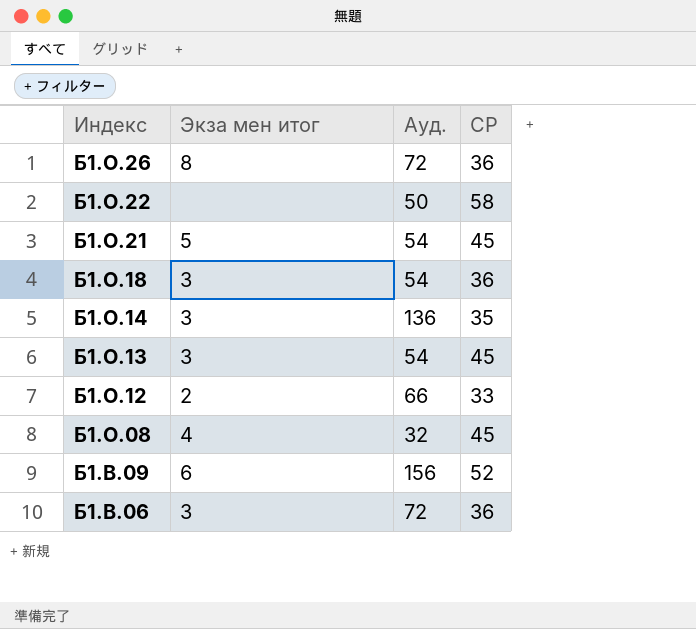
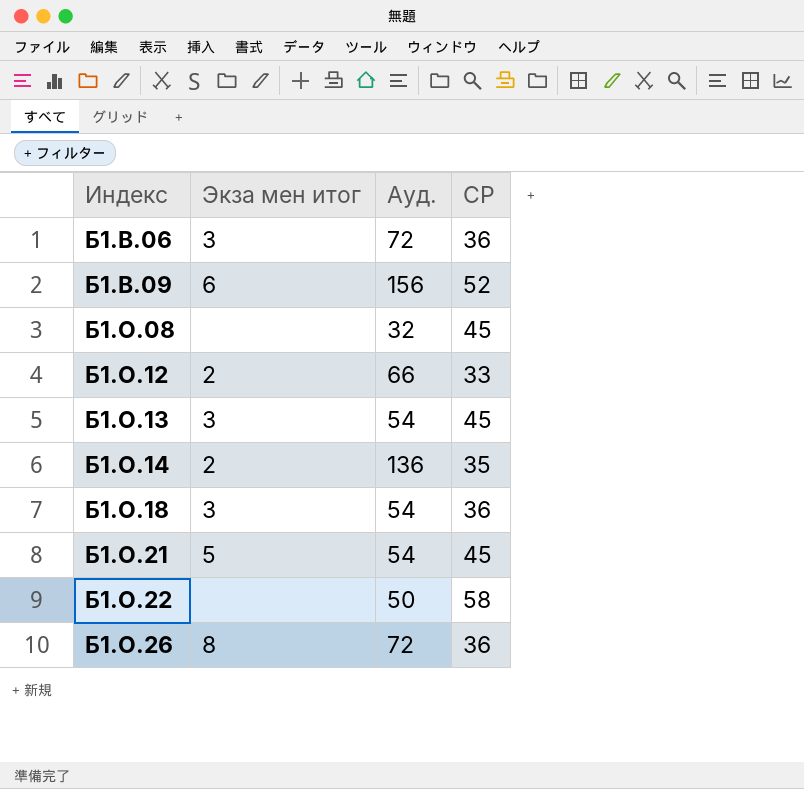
row order: Индекс descending -> Индекс ascending
Б1.О.08 | Экза мен итог: 4 -> none
Б1.О.14 | Экза мен итог: 3 -> 2

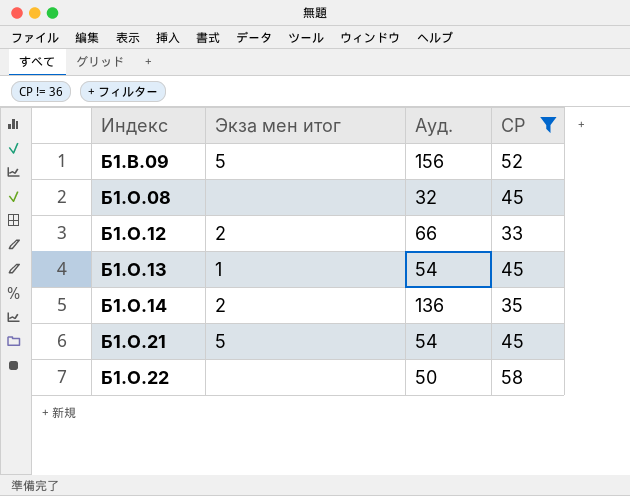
filter: none -> СР != 36
Б1.В.09 | Экза мен итог: 6 -> 5
Б1.О.13 | Экза мен итог: 3 -> 1

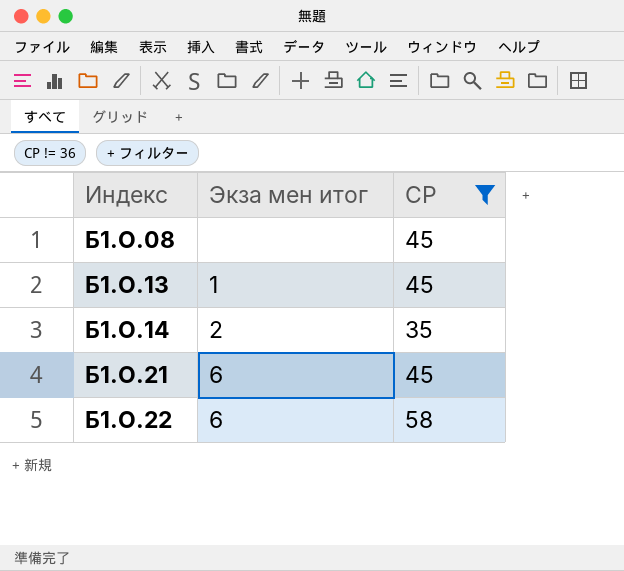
column Ауд. | position: 3 -> none
row Б1.В.09: 5 | 156 | 52 -> none
row Б1.О.12: 2 | 66 | 33 -> none
Б1.О.21 | Экза мен итог: 5 -> 6
Б1.О.22 | Экза мен итог: none -> 6

